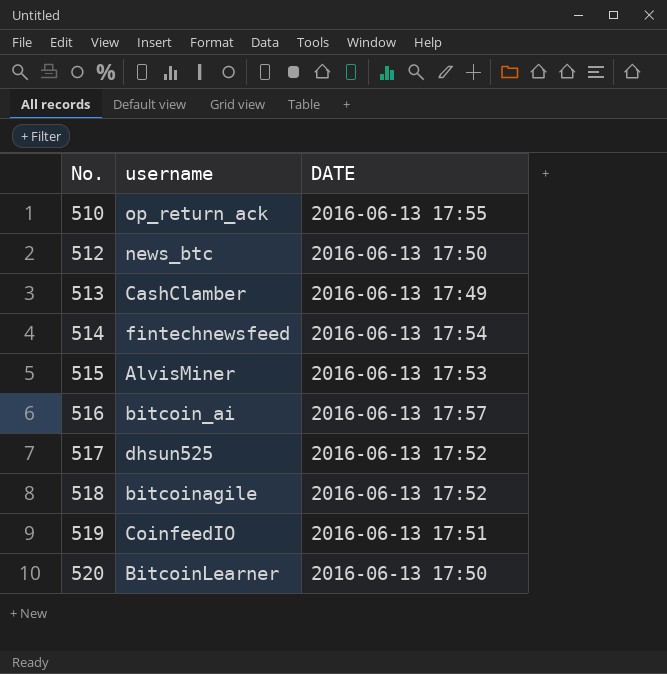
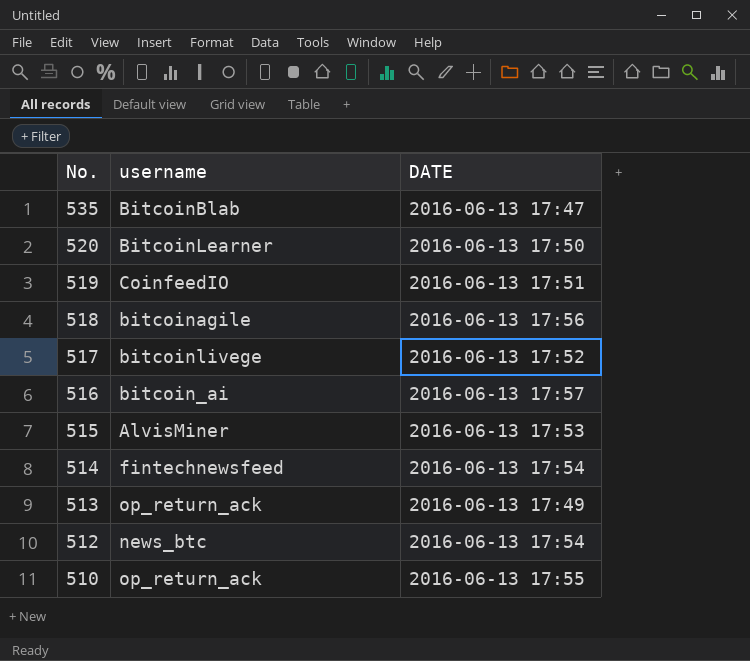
row order: No. ascending -> No. descending
row 535: none -> BitcoinBlab | 2016-06-13 17:47
518 | DATE: 2016-06-13 17:52 -> 2016-06-13 17:56
517 | username: dhsun525 -> bitcoinlivege
513 | username: CashClamber -> op_return_ack
512 | DATE: 2016-06-13 17:50 -> 2016-06-13 17:54

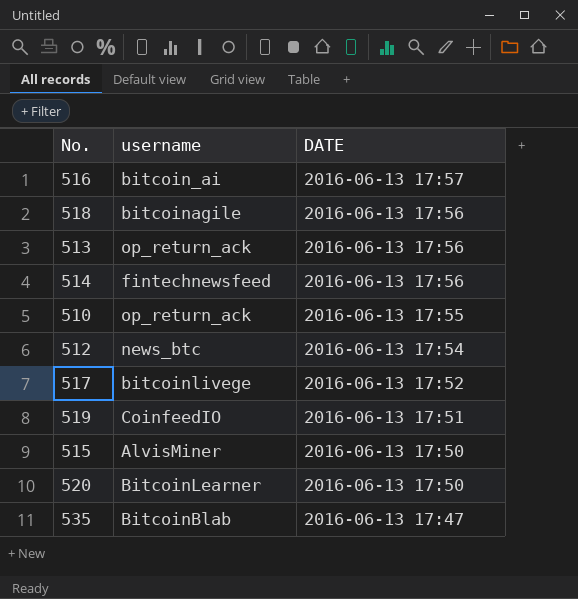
row order: No. descending -> DATE descending
513 | DATE: 2016-06-13 17:49 -> 2016-06-13 17:56
514 | DATE: 2016-06-13 17:54 -> 2016-06-13 17:56
515 | DATE: 2016-06-13 17:53 -> 2016-06-13 17:50

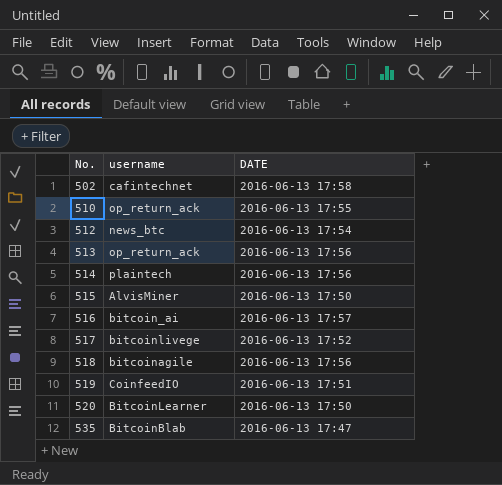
row order: DATE descending -> No. ascending
row 502: none -> cafintechnet | 2016-06-13 17:58
514 | username: fintechnewsfeed -> plaintech

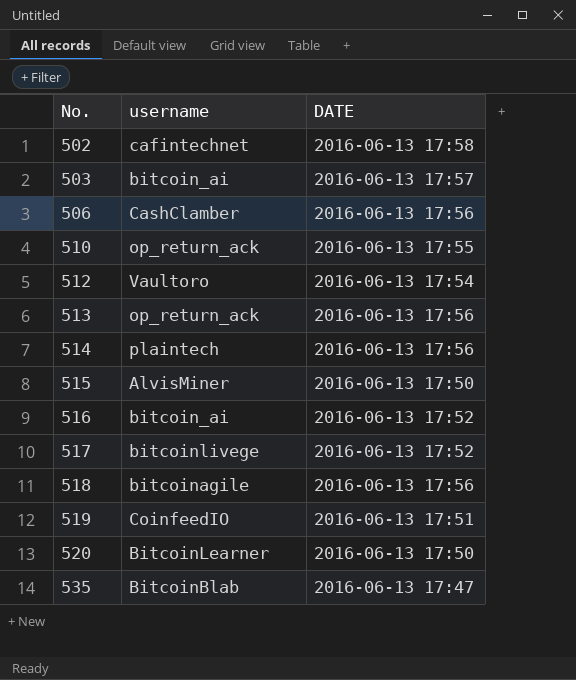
row 503: none -> bitcoin_ai | 2016-06-13 17:57
row 506: none -> CashClamber | 2016-06-13 17:56
512 | username: news_btc -> Vaultoro
516 | DATE: 2016-06-13 17:57 -> 2016-06-13 17:52

